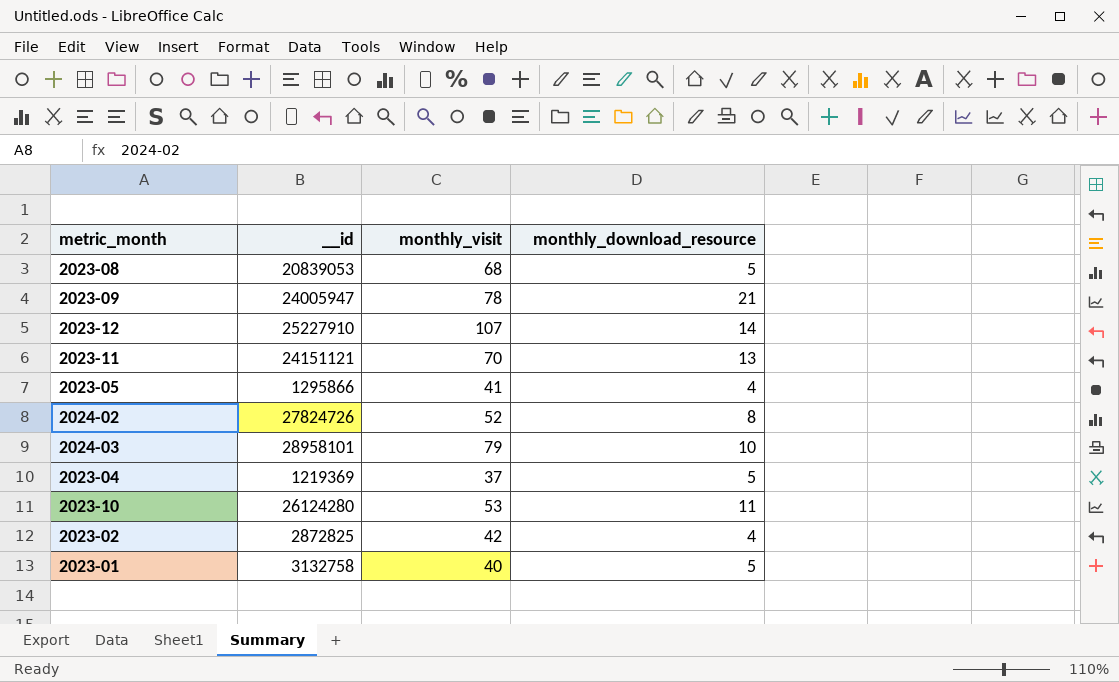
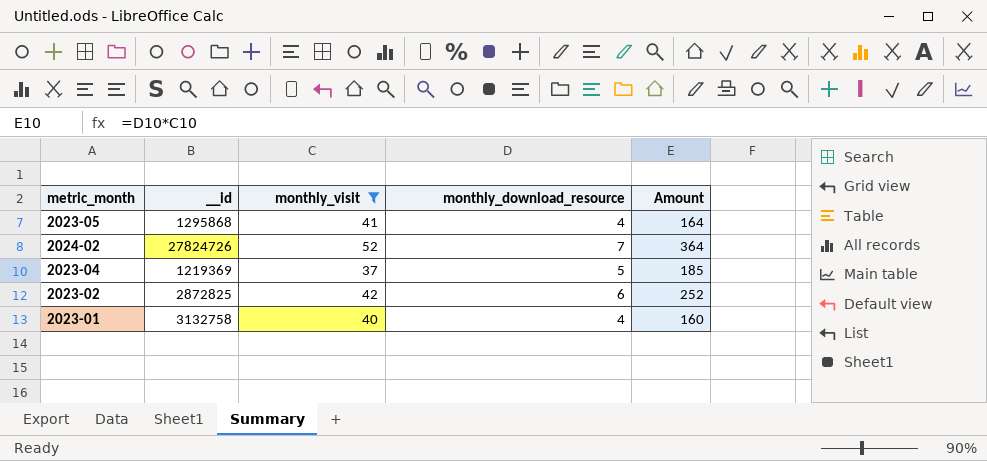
filter: none -> monthly_visit <= 52
column Amount | formula: none -> [monthly_visit] * [monthly_download_resource]
2023-05 | __id: 1295866 -> 1295868
2024-02 | monthly_download_resource: 8 -> 7
2023-02 | monthly_download_resource: 4 -> 6
2023-01 | monthly_download_resource: 5 -> 4

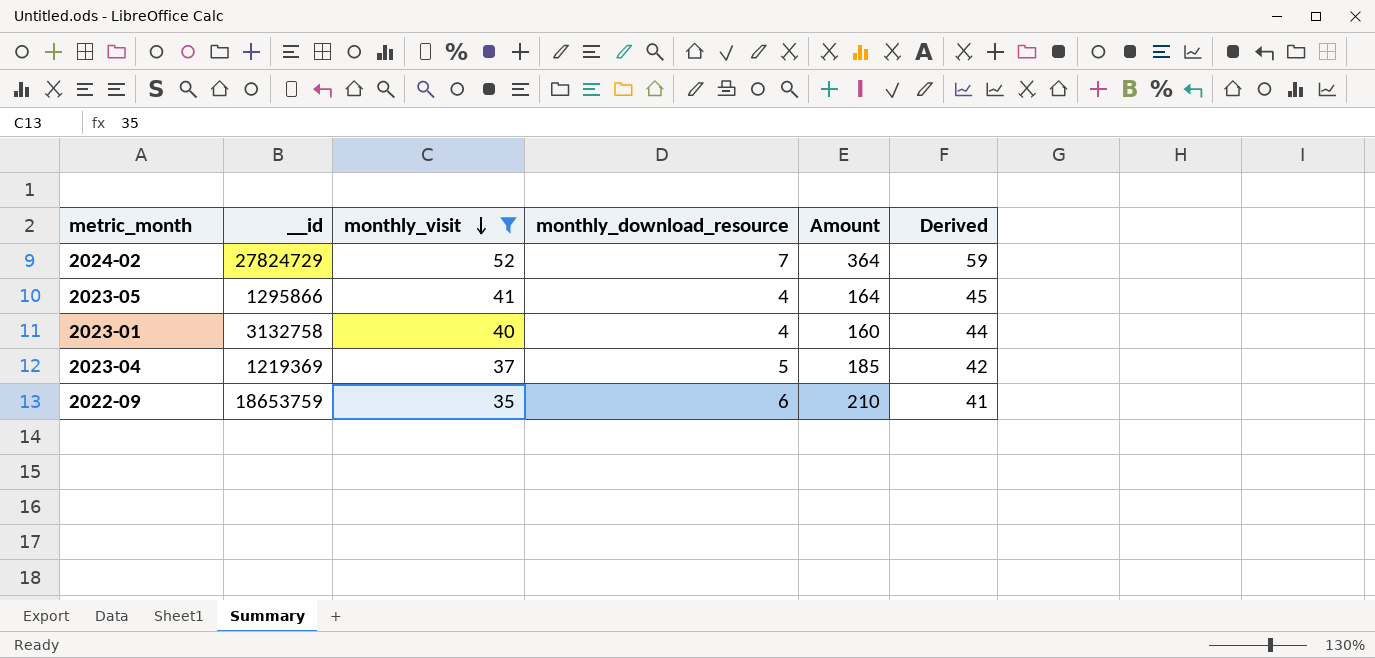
row order: none -> monthly_visit descending
column Derived | formula: none -> [monthly_visit] + [monthly_download_resource]
row 2023-02: 2872825 | 42 | 6 | 252 -> none
2024-02 | __id: 27824726 -> 27824729
2023-05 | __id: 1295868 -> 1295866
row 2022-09: none -> 18653759 | 35 | 6 | 210 | 41

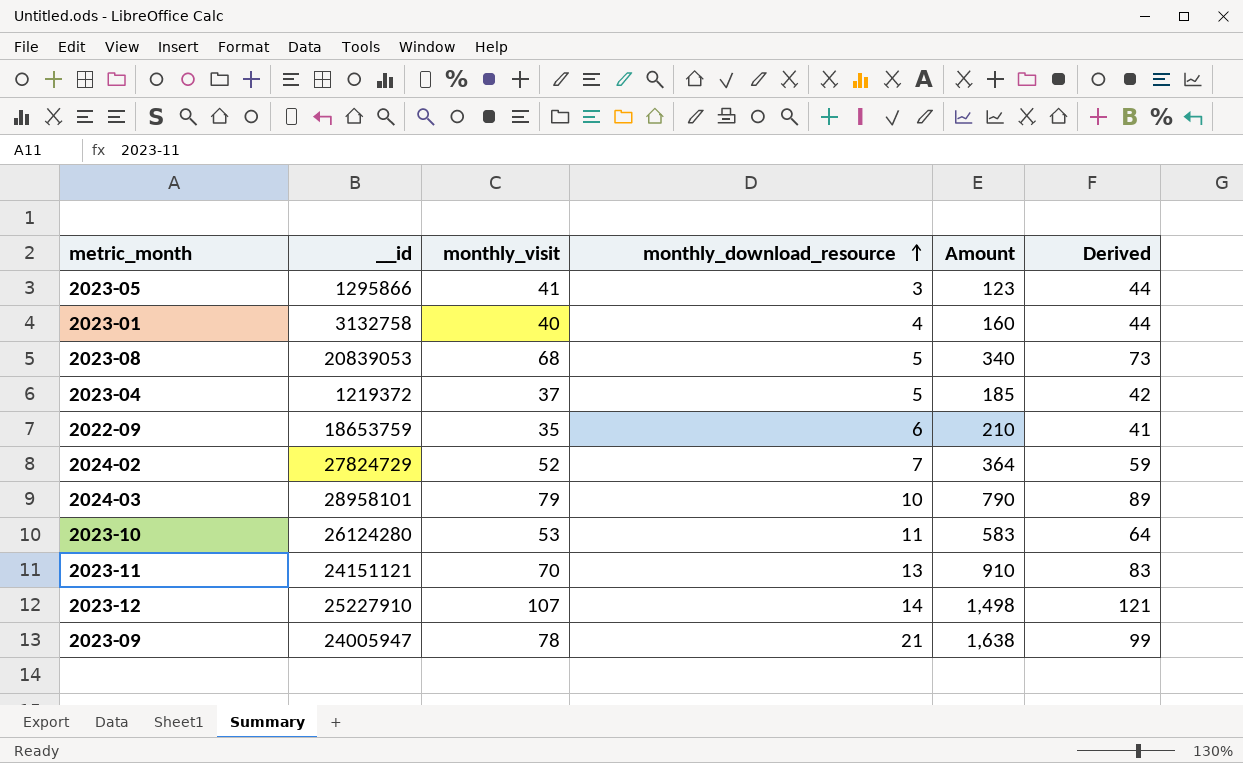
filter: monthly_visit <= 52 -> none
row order: monthly_visit descending -> monthly_download_resource ascending
2023-05 | monthly_download_resource: 4 -> 3
2023-05 | Amount: 164 -> 123
2023-05 | Derived: 45 -> 44
2023-04 | __id: 1219369 -> 1219372

